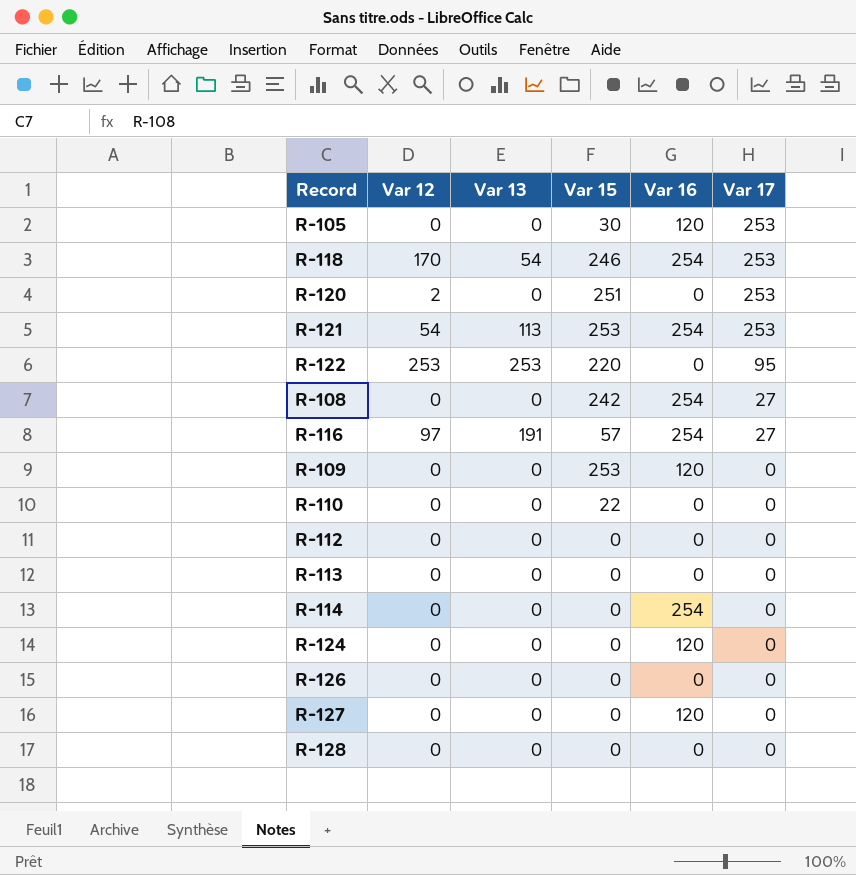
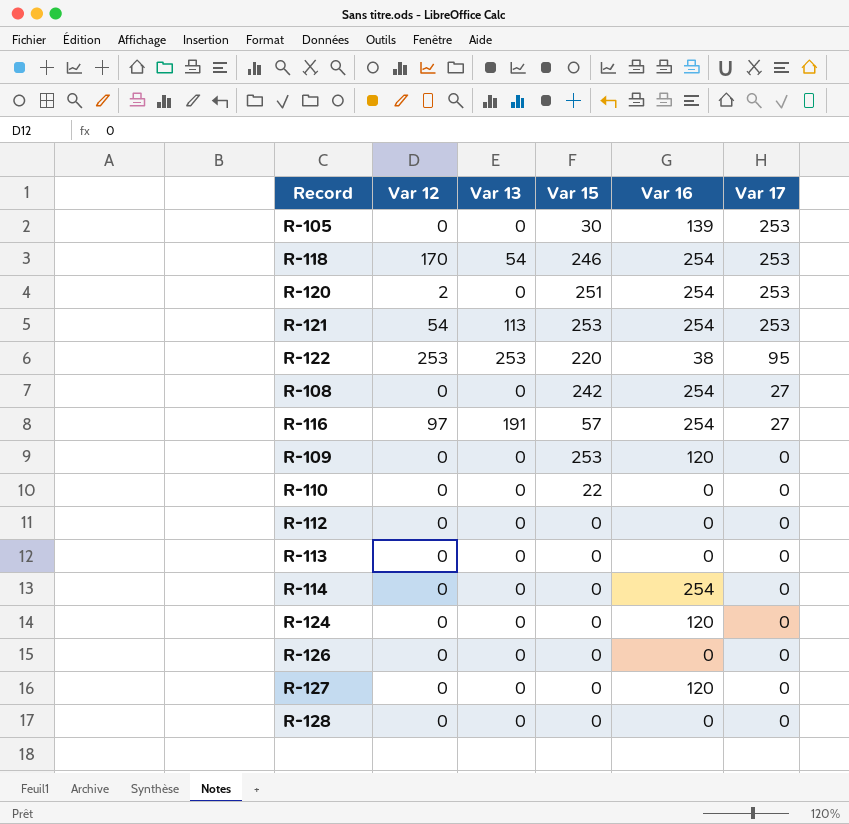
R-105 | Var 16: 120 -> 139
R-120 | Var 16: 0 -> 254
R-122 | Var 16: 0 -> 38

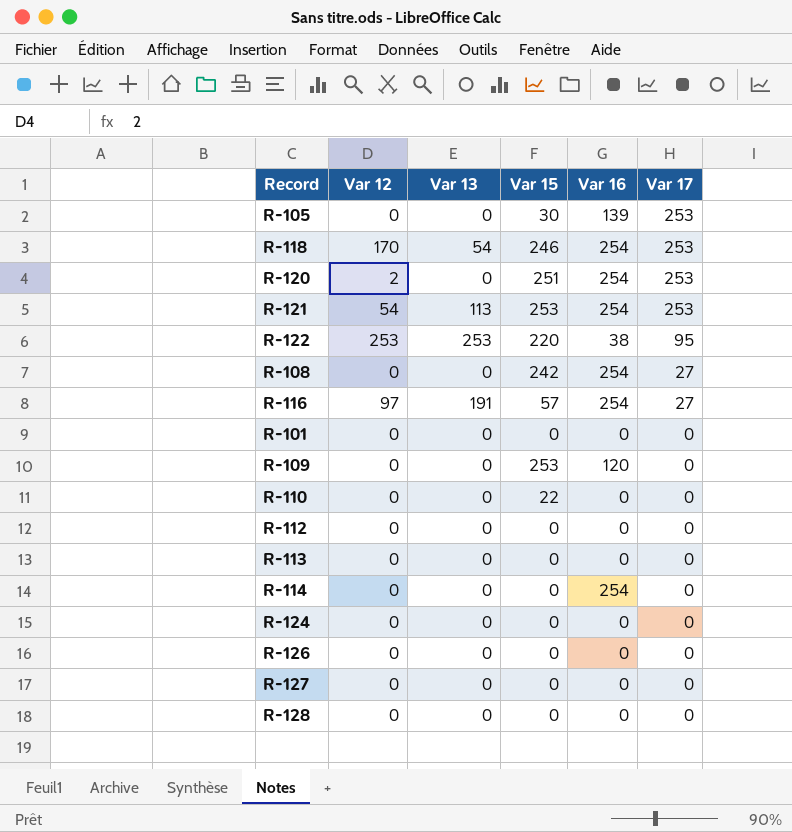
row R-101: none -> 0 | 0 | 0 | 0 | 0
R-124 | Var 16: 120 -> 0
R-127 | Var 16: 120 -> 0

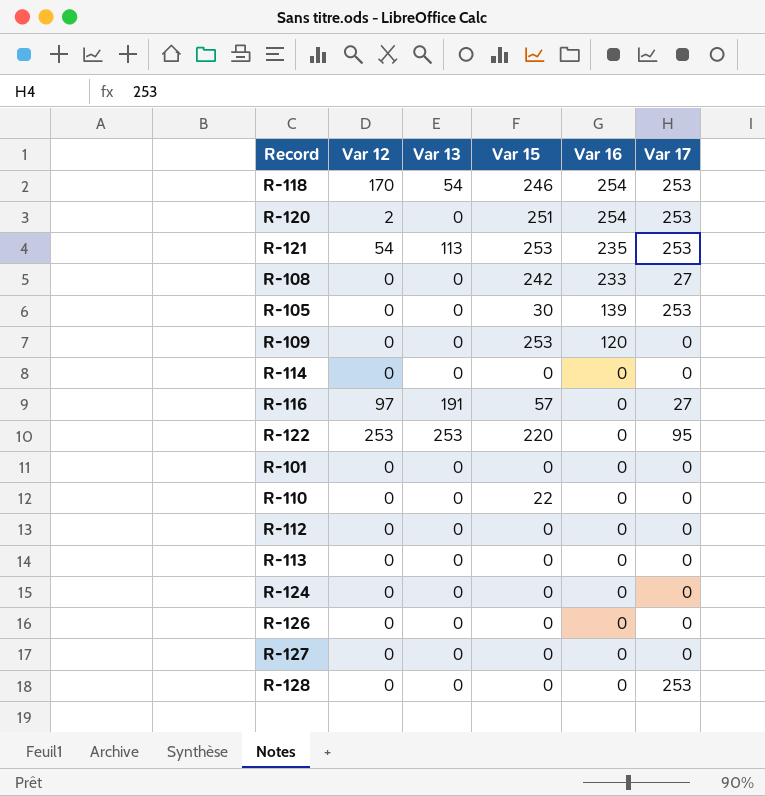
row order: Var 17 descending -> Var 16 descending
R-121 | Var 16: 254 -> 235
R-108 | Var 16: 254 -> 233
R-114 | Var 16: 254 -> 0
R-116 | Var 16: 254 -> 0
R-122 | Var 16: 38 -> 0
R-128 | Var 17: 0 -> 253

